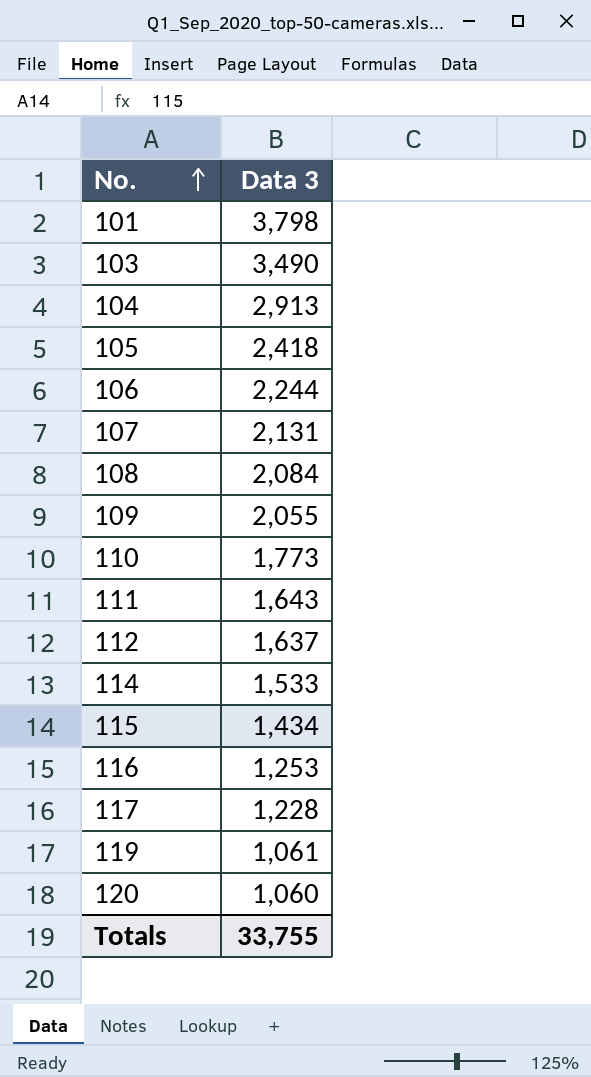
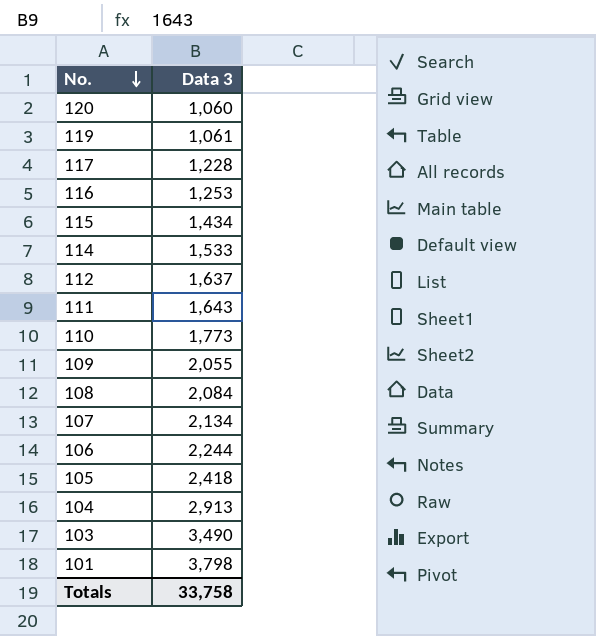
row order: No. ascending -> No. descending
107 | Data 3: 2,131 -> 2,134
Totals | Data 3: 33,755 -> 33,758

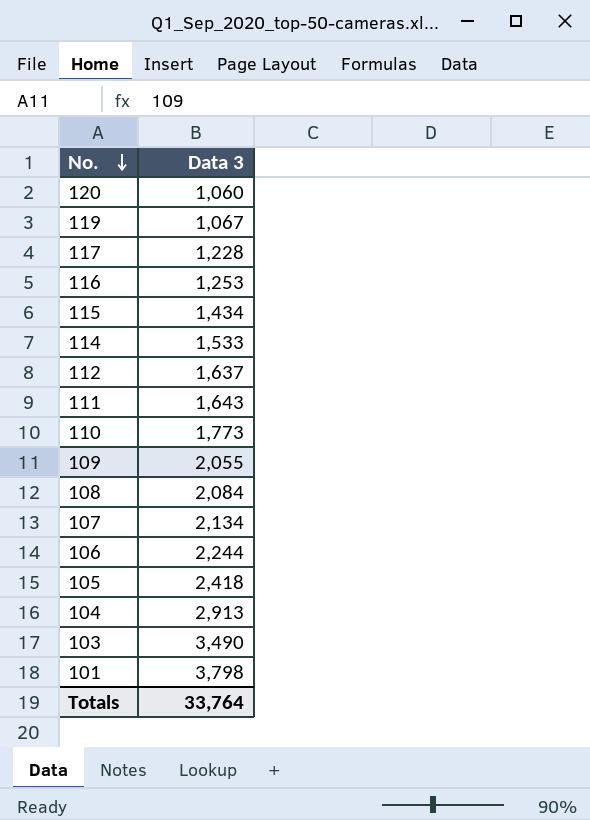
119 | Data 3: 1,061 -> 1,067
Totals | Data 3: 33,758 -> 33,764

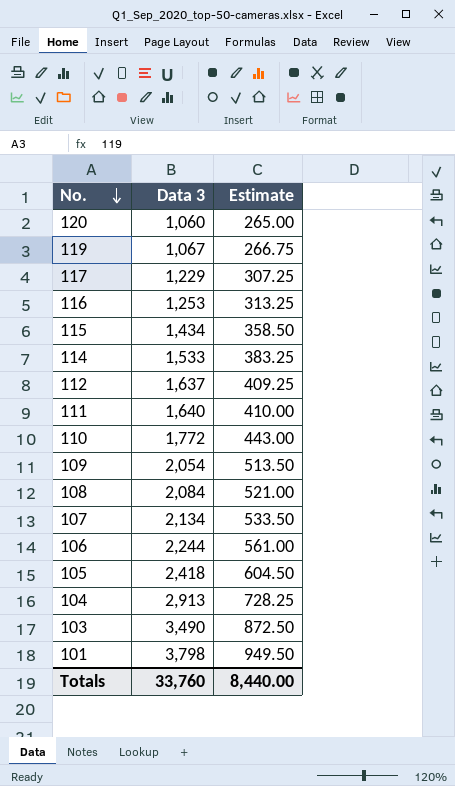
column Estimate | formula: none -> [Data 3] * 0.25
117 | Data 3: 1,228 -> 1,229
111 | Data 3: 1,643 -> 1,640
110 | Data 3: 1,773 -> 1,772
109 | Data 3: 2,055 -> 2,054
Totals | Data 3: 33,764 -> 33,760

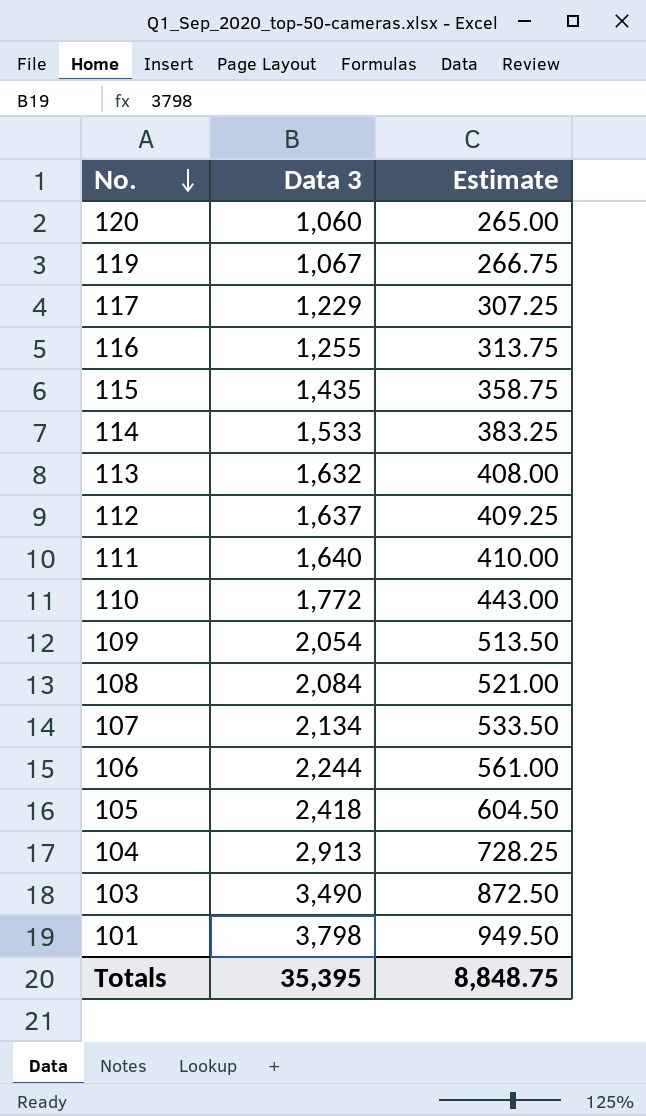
116 | Data 3: 1,253 -> 1,255
116 | Estimate: 313.25 -> 313.75
115 | Data 3: 1,434 -> 1,435
115 | Estimate: 358.50 -> 358.75
row 113: none -> 1,632 | 408.00
Totals | Data 3: 33,760 -> 35,395
Totals | Estimate: 8,440.00 -> 8,848.75

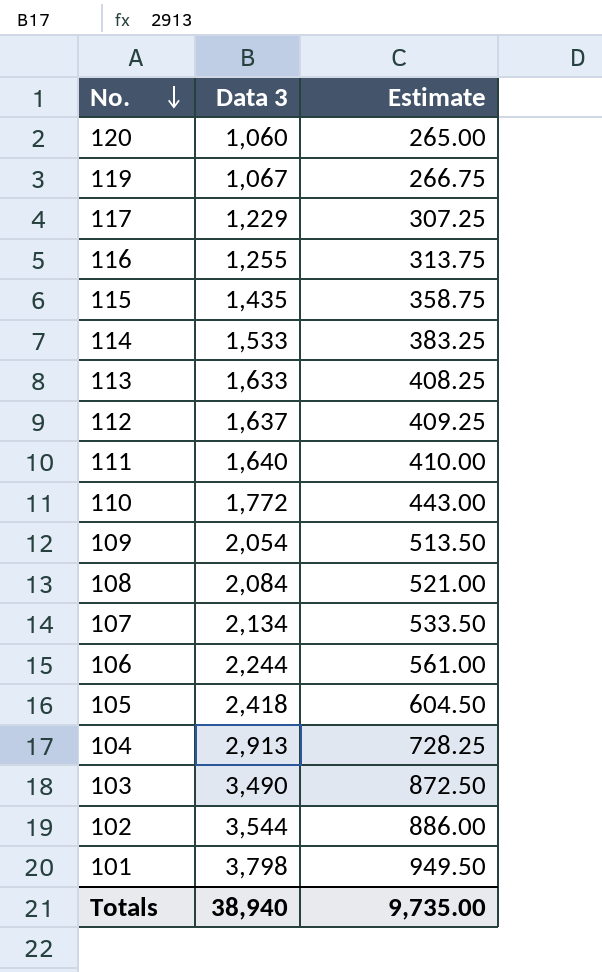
113 | Data 3: 1,632 -> 1,633
113 | Estimate: 408.00 -> 408.25
row 102: none -> 3,544 | 886.00
Totals | Data 3: 35,395 -> 38,940
Totals | Estimate: 8,848.75 -> 9,735.00

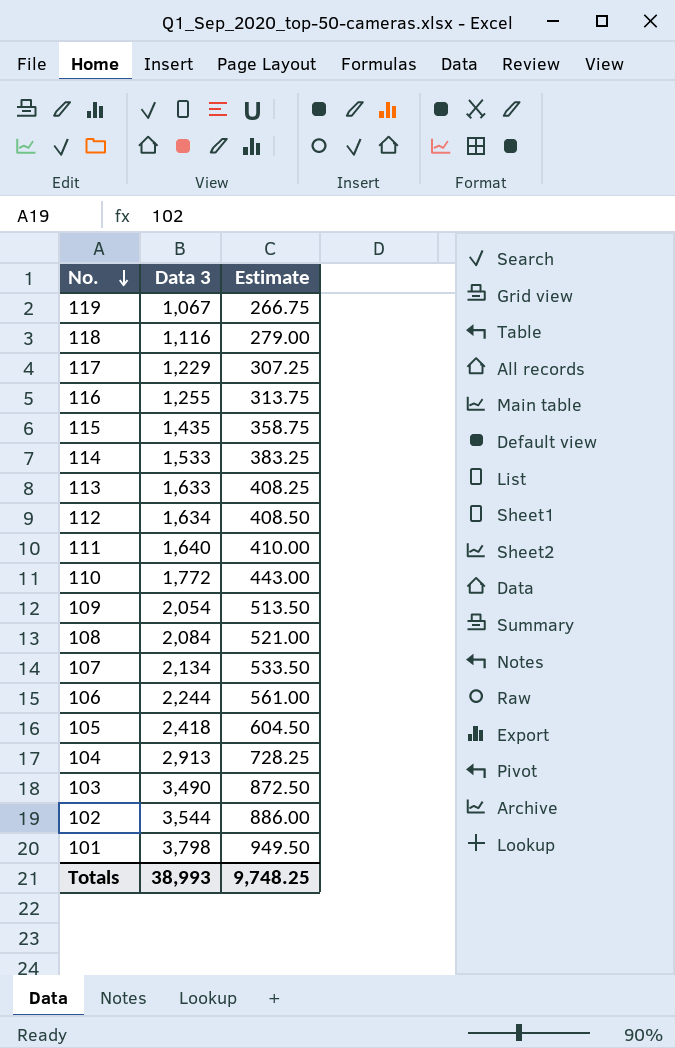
row 120: 1,060 | 265.00 -> none
row 118: none -> 1,116 | 279.00
112 | Data 3: 1,637 -> 1,634
112 | Estimate: 409.25 -> 408.50
Totals | Data 3: 38,940 -> 38,993
Totals | Estimate: 9,735.00 -> 9,748.25

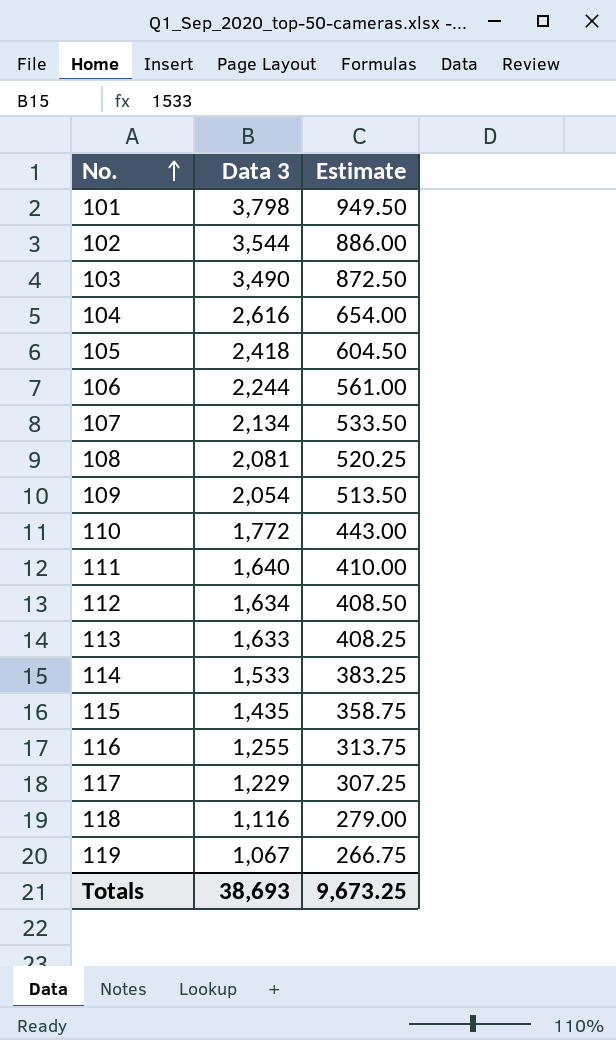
row order: No. descending -> No. ascending
104 | Data 3: 2,913 -> 2,616
104 | Estimate: 728.25 -> 654.00
108 | Data 3: 2,084 -> 2,081
108 | Estimate: 521.00 -> 520.25
Totals | Data 3: 38,993 -> 38,693
Totals | Estimate: 9,748.25 -> 9,673.25

